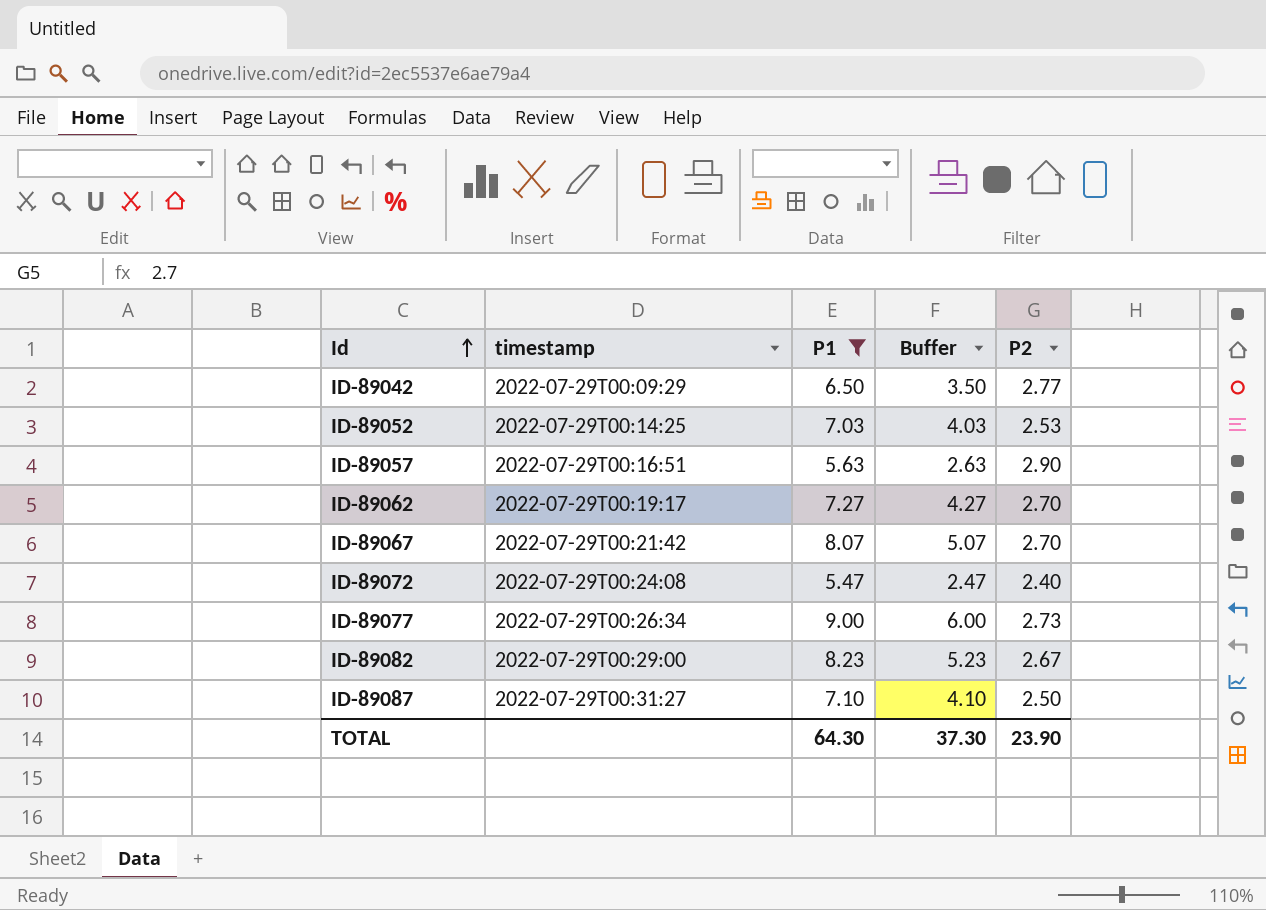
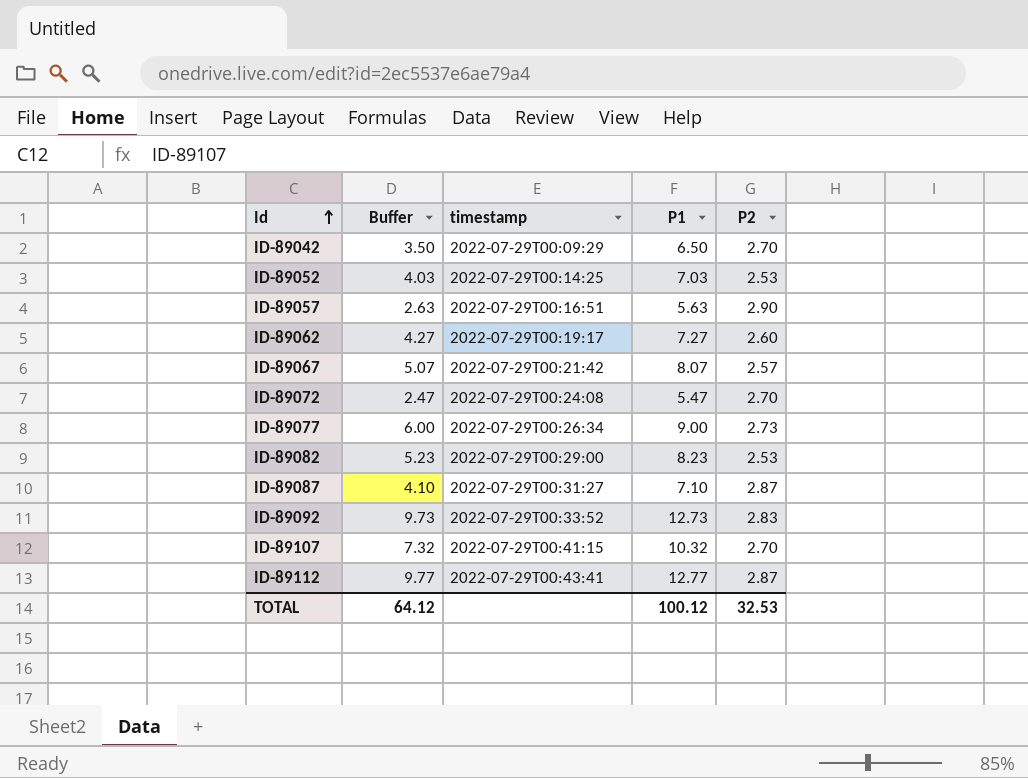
filter: P1 <= 9.00 -> none
column Buffer | position: 4 -> 2
ID-89042 | P2: 2.77 -> 2.70
ID-89062 | P2: 2.70 -> 2.60
ID-89067 | P2: 2.70 -> 2.57
ID-89072 | P2: 2.40 -> 2.70
ID-89082 | P2: 2.67 -> 2.53
ID-89087 | P2: 2.50 -> 2.87
TOTAL | Buffer: 37.30 -> 64.12
TOTAL | P1: 64.30 -> 100.12
TOTAL | P2: 23.90 -> 32.53

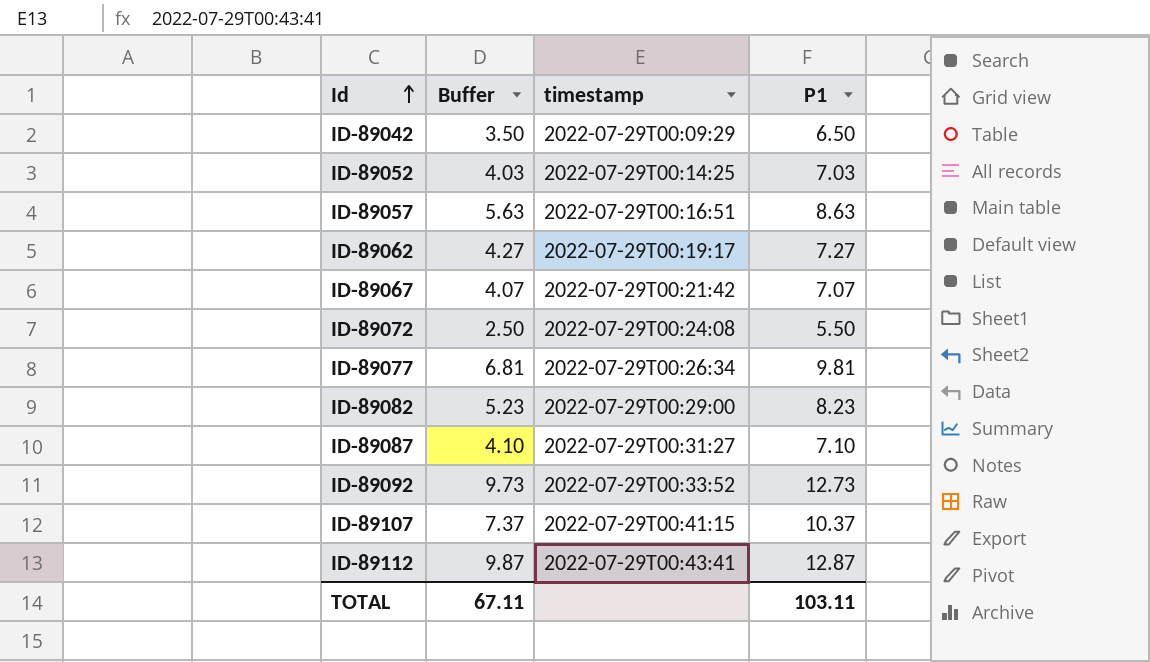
column P2 | position: 5 -> none
ID-89057 | Buffer: 2.63 -> 5.63
ID-89057 | P1: 5.63 -> 8.63
ID-89067 | Buffer: 5.07 -> 4.07
ID-89067 | P1: 8.07 -> 7.07
ID-89072 | Buffer: 2.47 -> 2.50
ID-89072 | P1: 5.47 -> 5.50
ID-89077 | Buffer: 6.00 -> 6.81
ID-89077 | P1: 9.00 -> 9.81
ID-89107 | Buffer: 7.32 -> 7.37
ID-89107 | P1: 10.32 -> 10.37
ID-89112 | Buffer: 9.77 -> 9.87
ID-89112 | P1: 12.77 -> 12.87
TOTAL | Buffer: 64.12 -> 67.11
TOTAL | P1: 100.12 -> 103.11

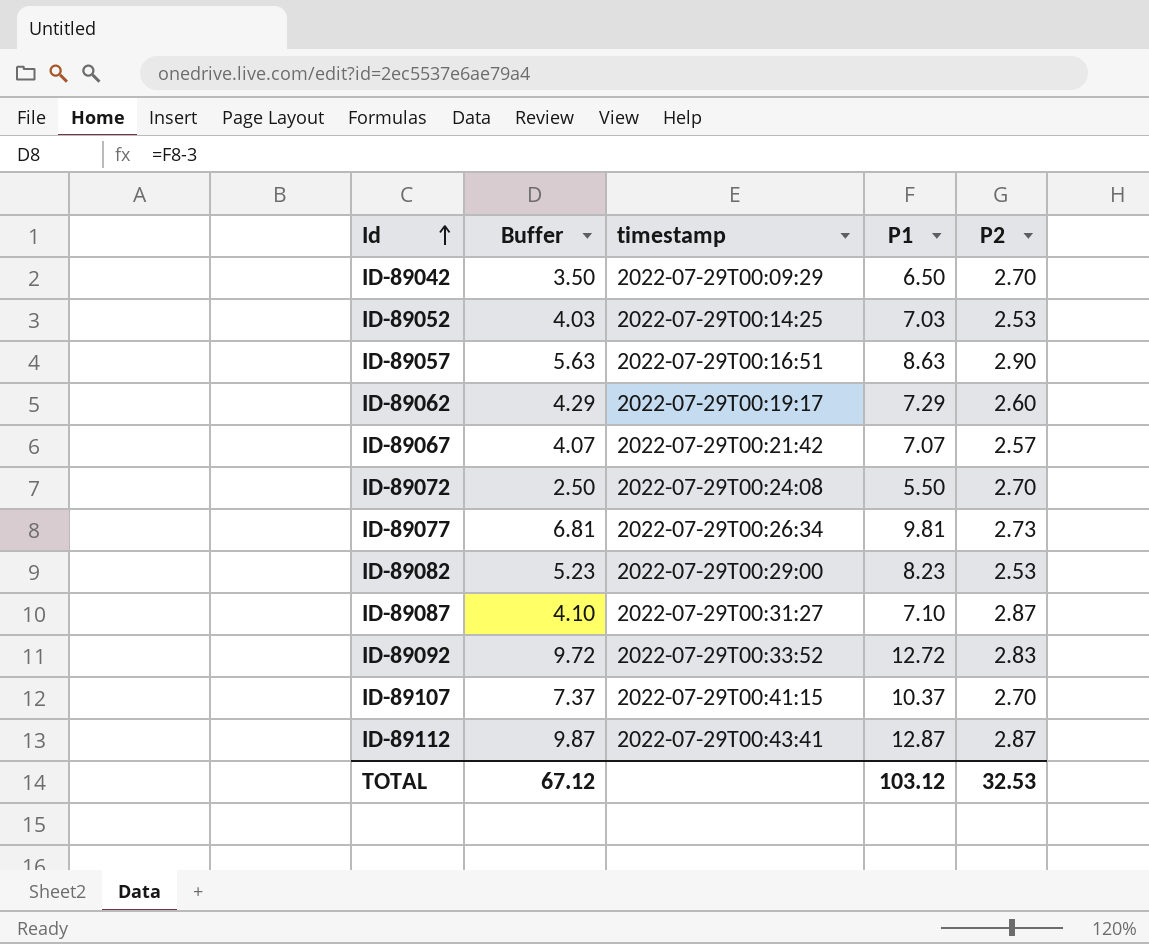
column P2 | position: none -> 5
ID-89062 | Buffer: 4.27 -> 4.29
ID-89062 | P1: 7.27 -> 7.29
ID-89092 | Buffer: 9.73 -> 9.72
ID-89092 | P1: 12.73 -> 12.72
TOTAL | Buffer: 67.11 -> 67.12
TOTAL | P1: 103.11 -> 103.12

